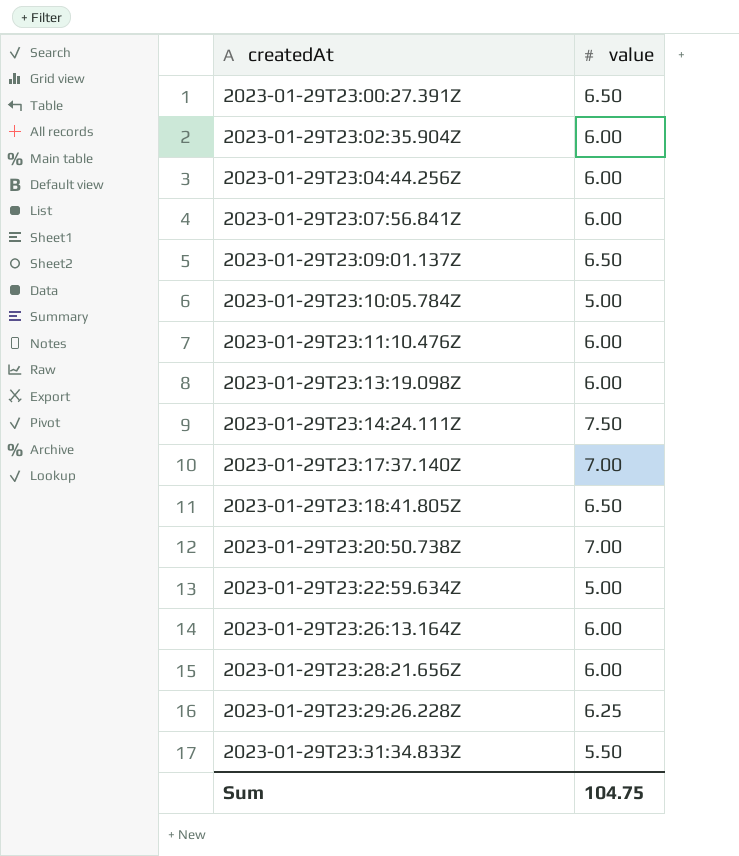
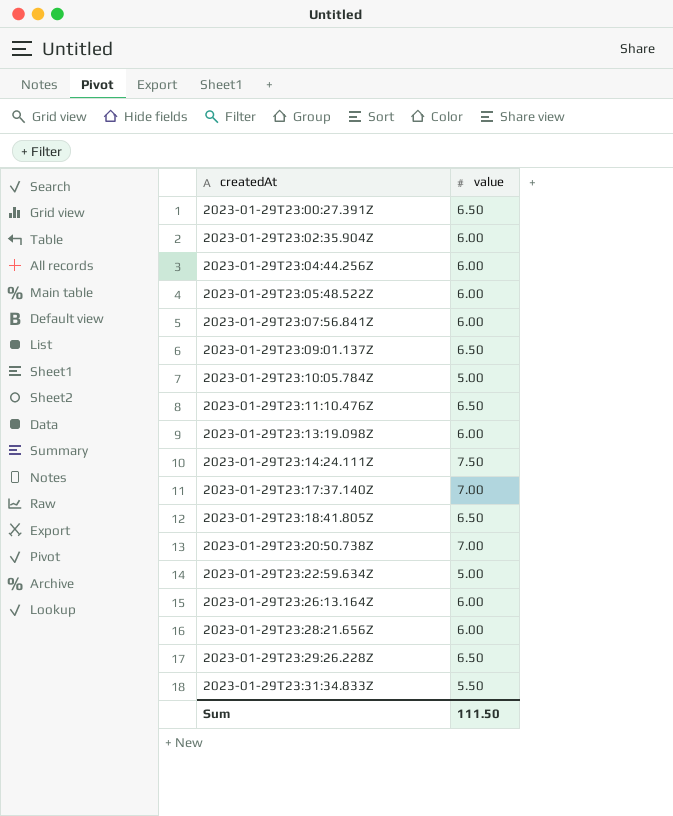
row 2023-01-29T23:05:48.522Z: none -> 6.00
2023-01-29T23:11:10.476Z | value: 6.00 -> 6.50
2023-01-29T23:29:26.228Z | value: 6.25 -> 6.50
Sum | value: 104.75 -> 111.50

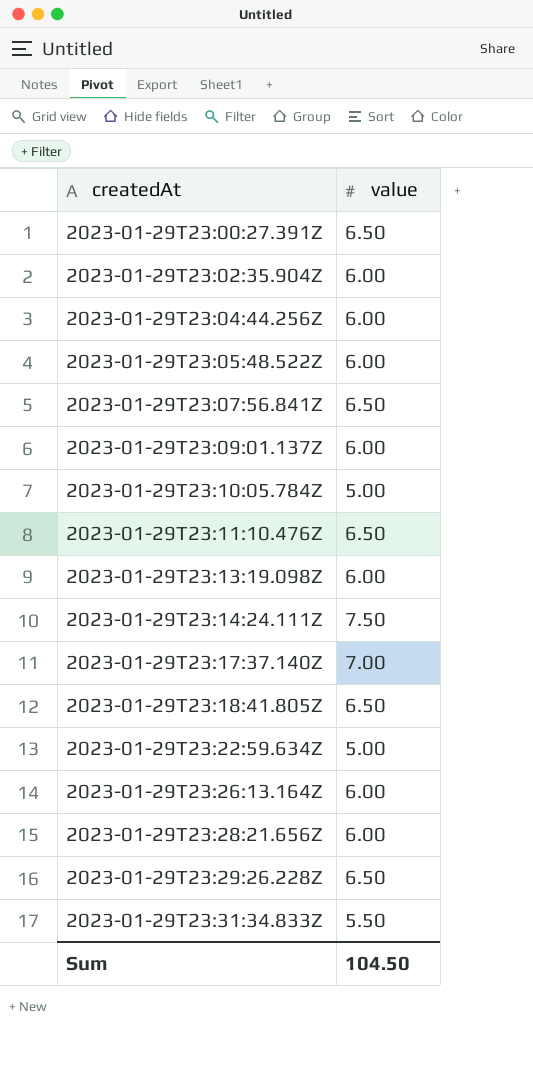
row 2023-01-29T23:20:50.738Z: 7.00 -> none
2023-01-29T23:07:56.841Z | value: 6.00 -> 6.50
2023-01-29T23:09:01.137Z | value: 6.50 -> 6.00
Sum | value: 111.50 -> 104.50

